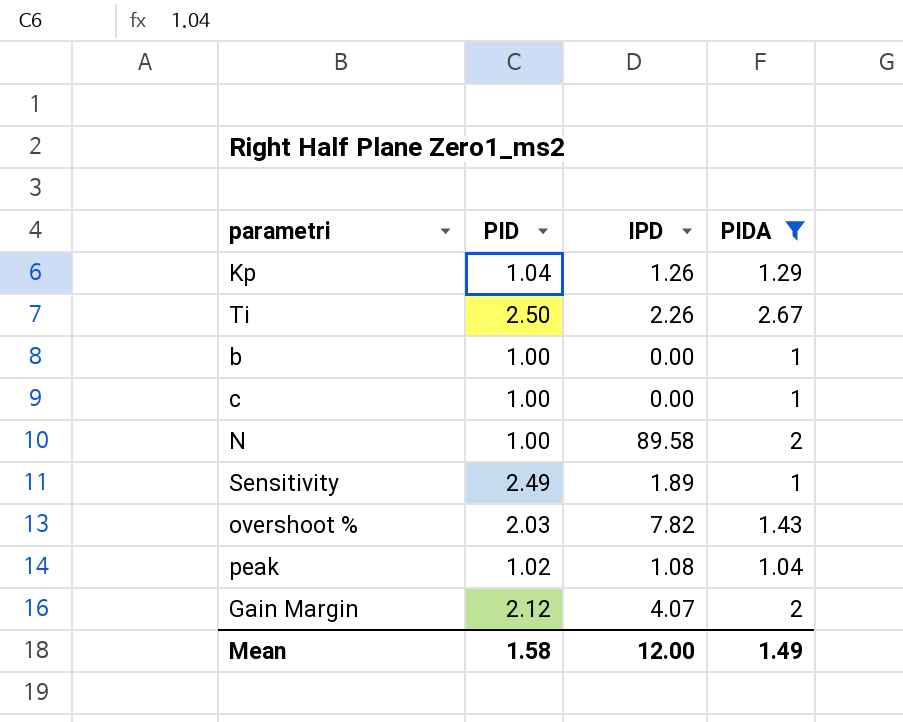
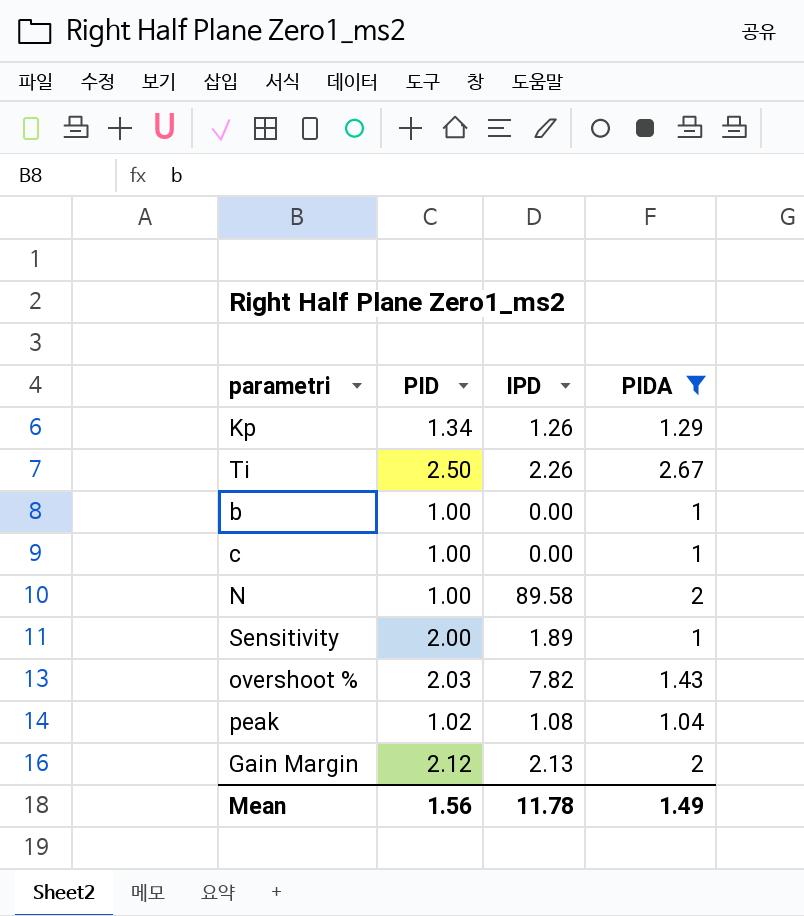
Kp | PID: 1.04 -> 1.34
Sensitivity | PID: 2.49 -> 2.00
Gain Margin | IPD: 4.07 -> 2.13
Mean | PID: 1.58 -> 1.56
Mean | IPD: 12.00 -> 11.78

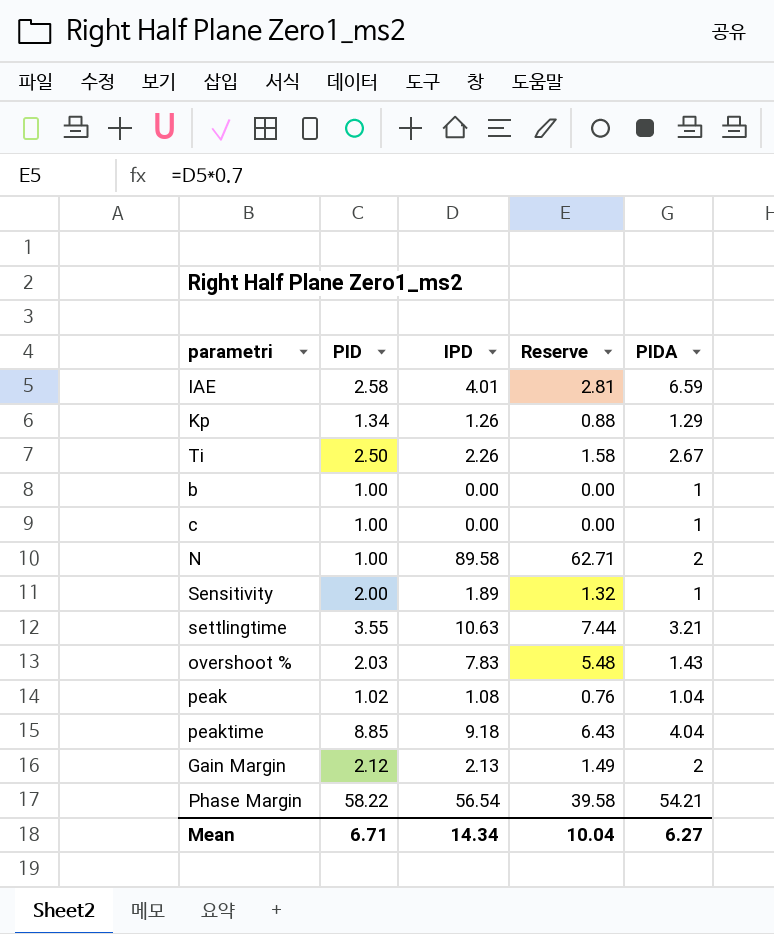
filter: PIDA <= 2.67 -> none
column Reserve | formula: none -> [IPD] * 0.7
overshoot % | IPD: 7.82 -> 7.83
Mean | PID: 1.56 -> 6.71
Mean | IPD: 11.78 -> 14.34
Mean | PIDA: 1.49 -> 6.27

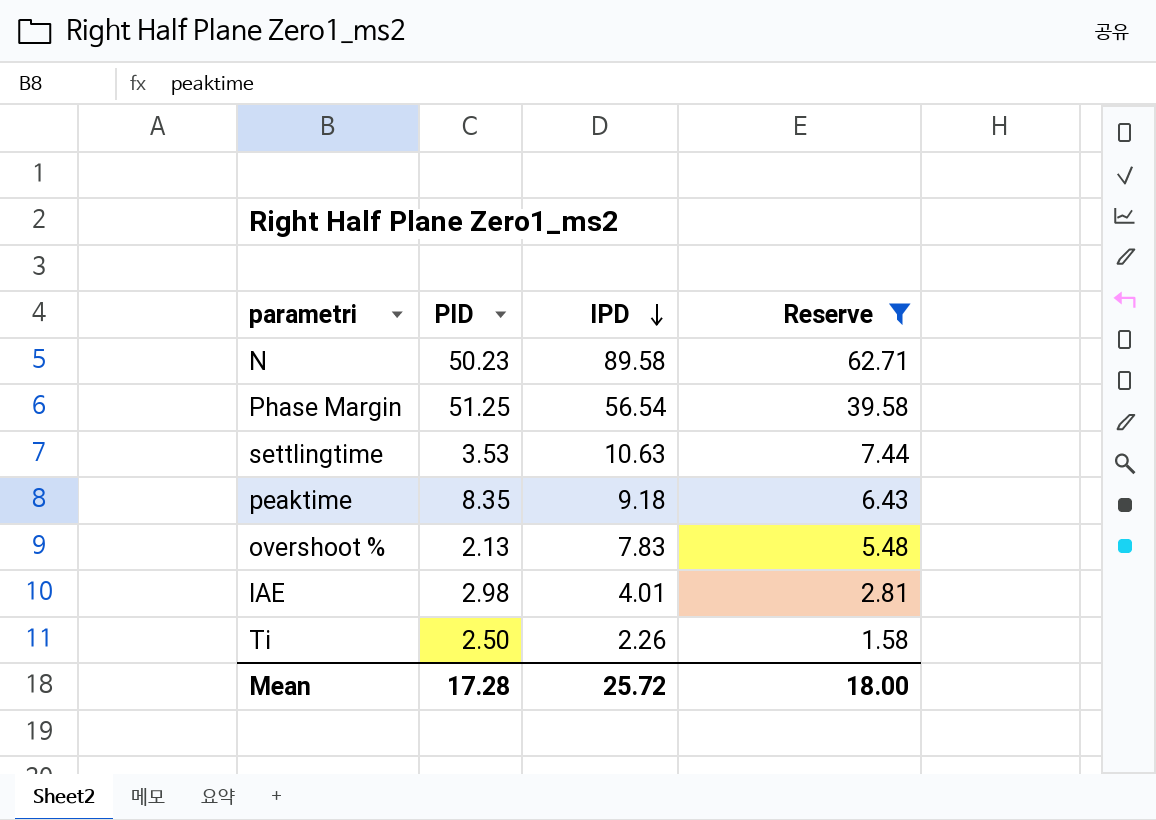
filter: none -> Reserve >= 1.58
row order: none -> IPD descending
column PIDA | position: 5 -> none
N | PID: 1.00 -> 50.23
Phase Margin | PID: 58.22 -> 51.25
settlingtime | PID: 3.55 -> 3.53
peaktime | PID: 8.85 -> 8.35
overshoot % | PID: 2.03 -> 2.13
IAE | PID: 2.58 -> 2.98
Mean | PID: 6.71 -> 17.28
Mean | IPD: 14.34 -> 25.72
Mean | Reserve: 10.04 -> 18.00

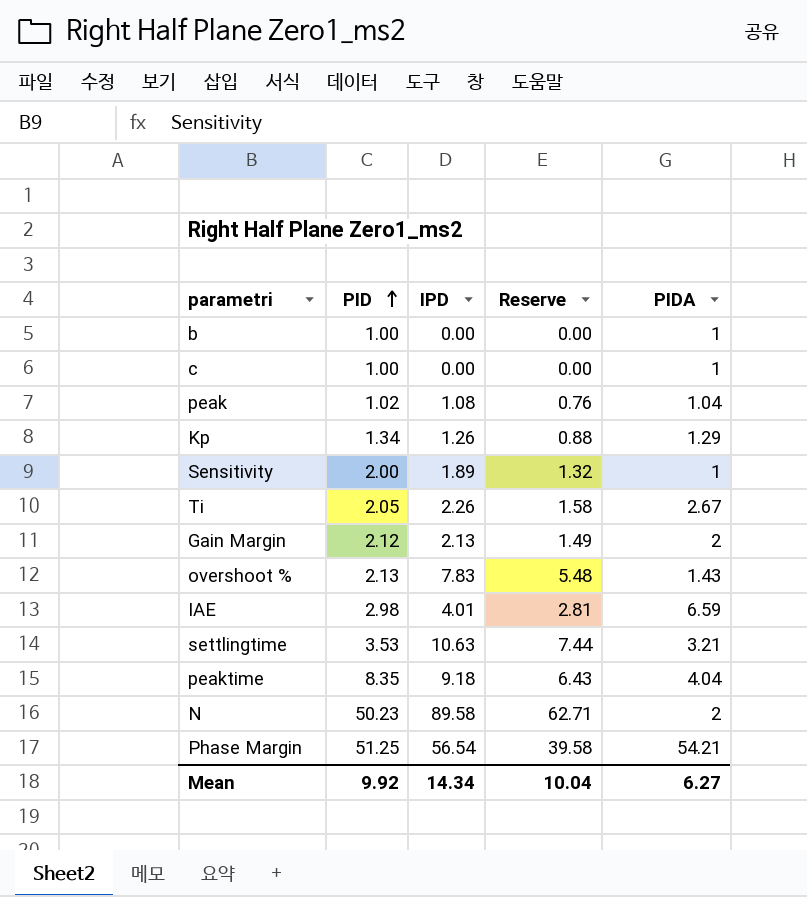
filter: Reserve >= 1.58 -> none
row order: IPD descending -> PID ascending
column PIDA | position: none -> 5
Ti | PID: 2.50 -> 2.05
Mean | PID: 17.28 -> 9.92
Mean | IPD: 25.72 -> 14.34
Mean | Reserve: 18.00 -> 10.04

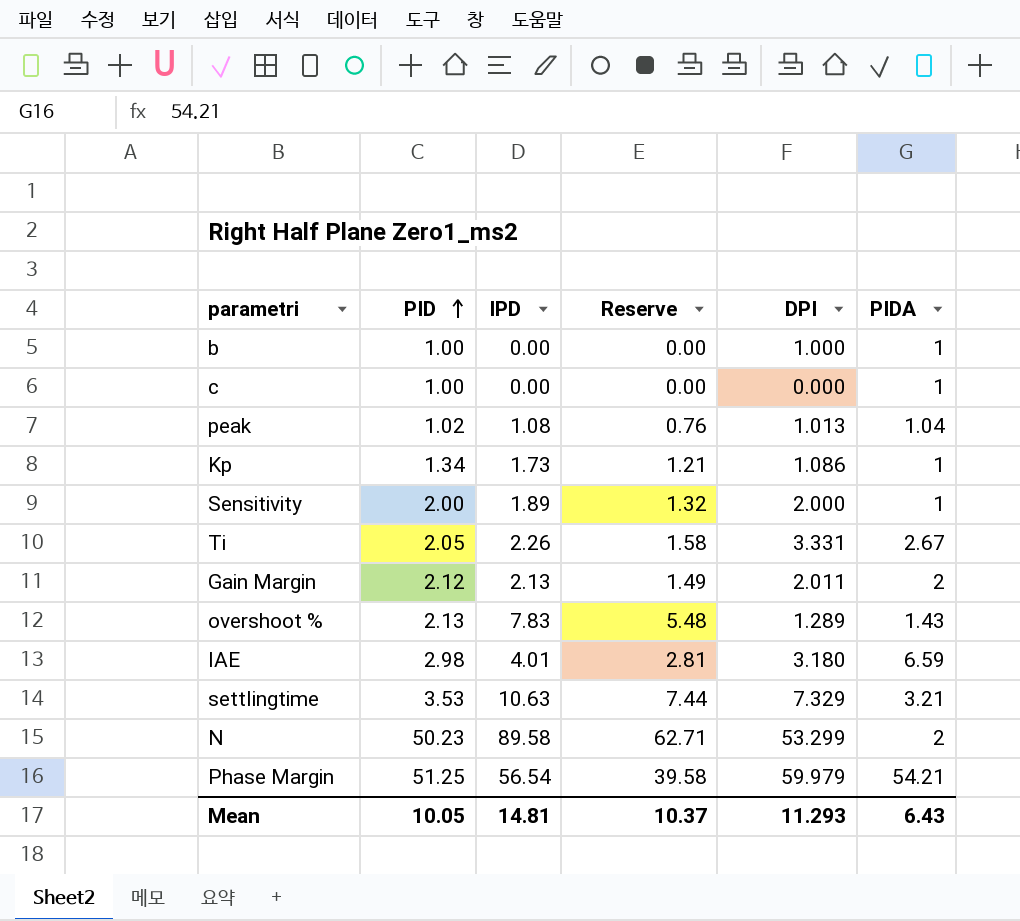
column DPI | position: none -> 5
row peaktime: 8.35 | 9.18 | 6.43 | 4.04 -> none
Kp | IPD: 1.26 -> 1.73
Kp | Reserve: 0.88 -> 1.21
Kp | PIDA: 1.29 -> 1
Mean | PID: 9.92 -> 10.05
Mean | IPD: 14.34 -> 14.81
Mean | Reserve: 10.04 -> 10.37
Mean | PIDA: 6.27 -> 6.43

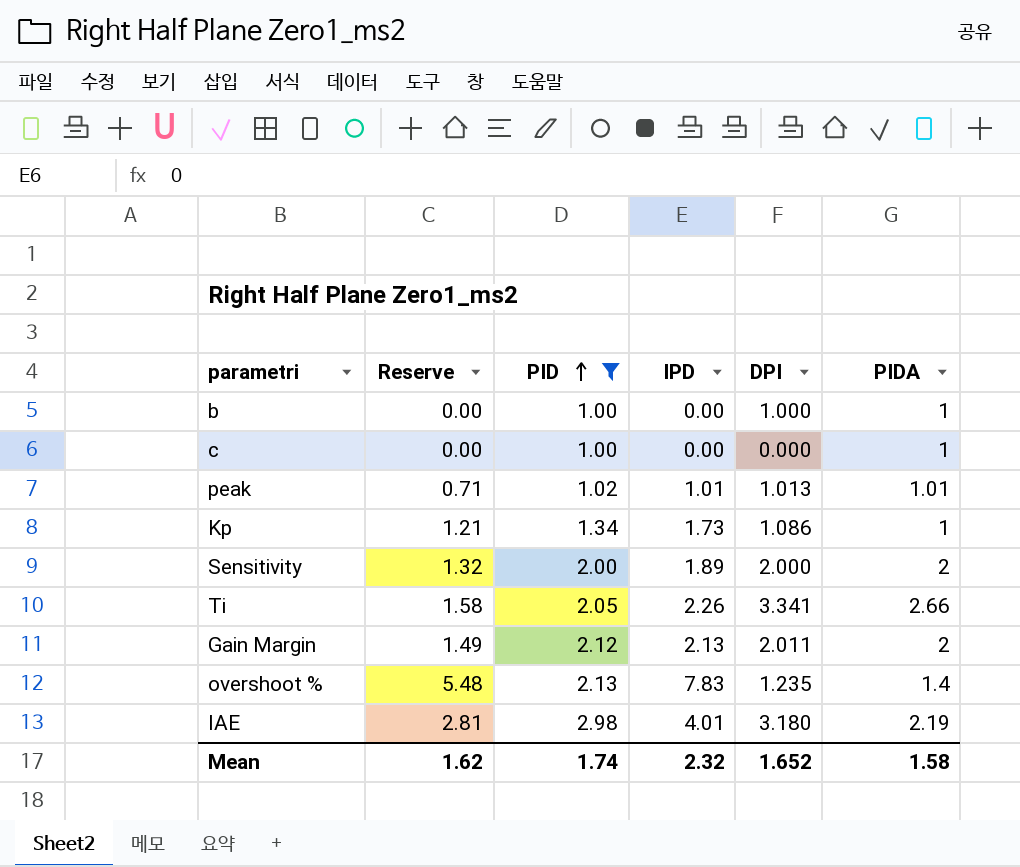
filter: none -> PID <= 2.98
column Reserve | position: 4 -> 2
peak | Reserve: 0.76 -> 0.71
peak | IPD: 1.08 -> 1.01
peak | PIDA: 1.04 -> 1.01
Sensitivity | PIDA: 1 -> 2
Ti | DPI: 3.331 -> 3.341
Ti | PIDA: 2.67 -> 2.66
overshoot % | DPI: 1.289 -> 1.235
overshoot % | PIDA: 1.43 -> 1.4
IAE | PIDA: 6.59 -> 2.19
Mean | Reserve: 10.37 -> 1.62
Mean | PID: 10.05 -> 1.74
Mean | IPD: 14.81 -> 2.32
Mean | DPI: 11.293 -> 1.652
Mean | PIDA: 6.43 -> 1.58

